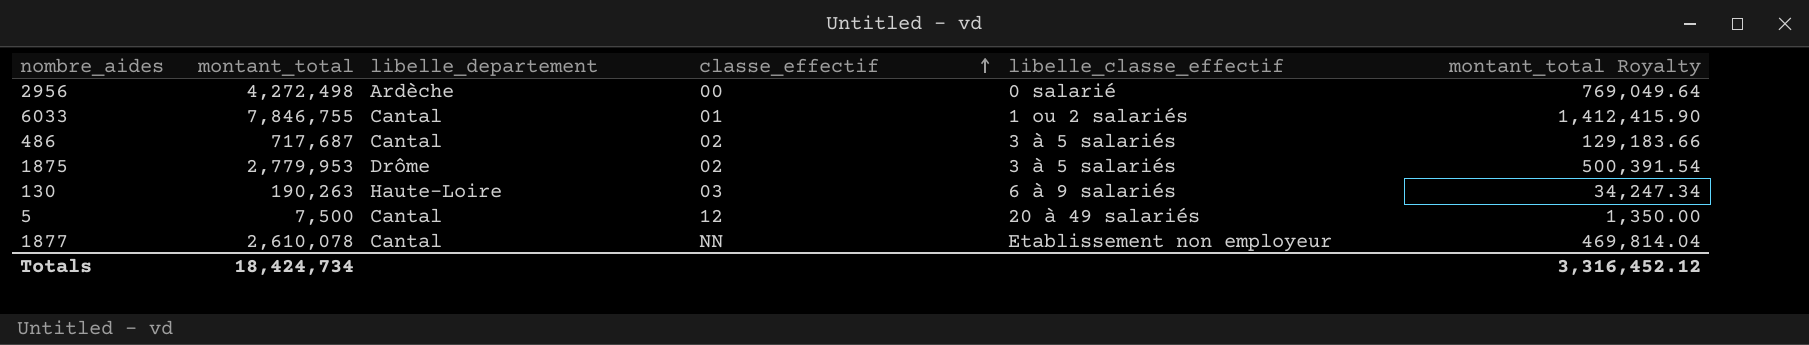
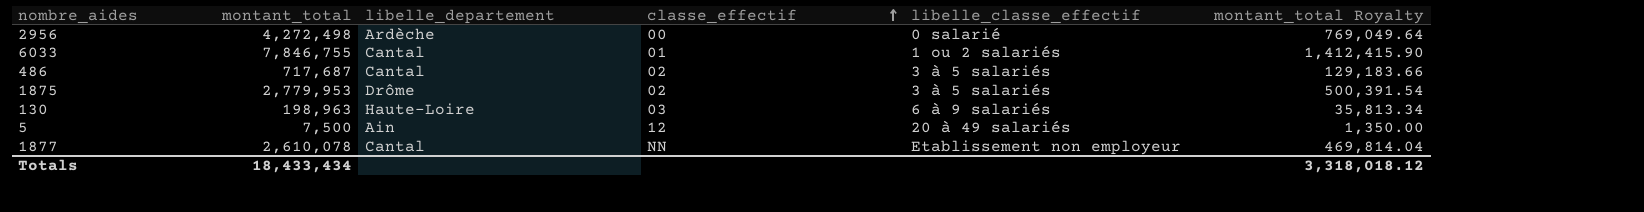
130 | montant_total: 190,263 -> 198,963
130 | montant_total Royalty: 34,247.34 -> 35,813.34
5 | libelle_departement: Cantal -> Ain
Totals | montant_total: 18,424,734 -> 18,433,434
Totals | montant_total Royalty: 3,316,452.12 -> 3,318,018.12

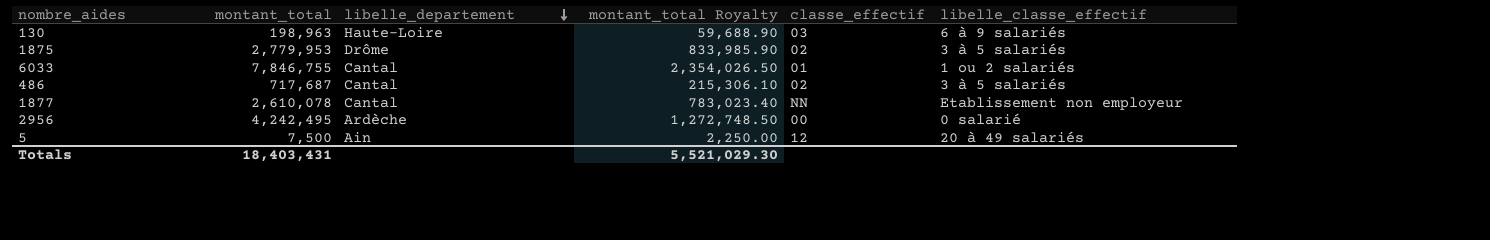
row order: classe_effectif ascending -> libelle_departement descending
column montant_total Royalty | formula: [montant_total] * 0.18 -> [montant_total] * 0.3
column montant_total Royalty | position: 6 -> 4
2956 | montant_total: 4,272,498 -> 4,242,495
Totals | montant_total: 18,433,434 -> 18,403,431
Totals | montant_total Royalty: 3,318,018.12 -> 5,521,029.30

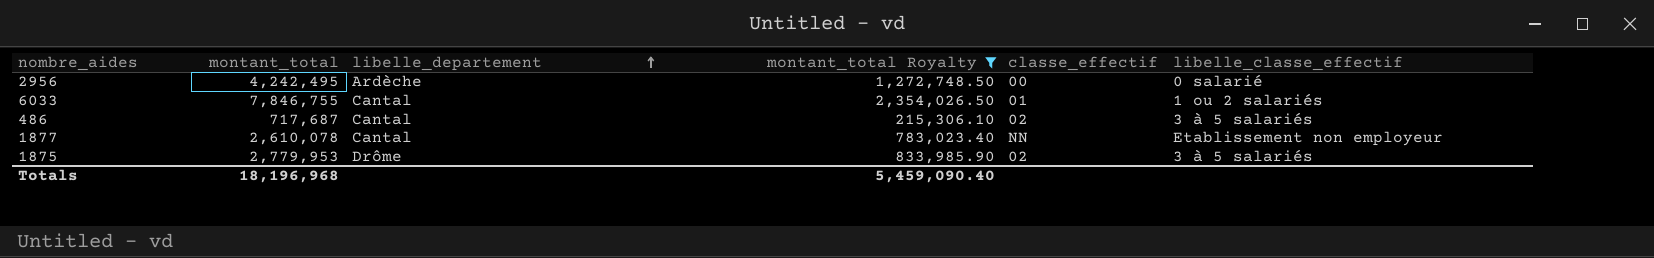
filter: none -> montant_total Royalty >= 215,306.10
row order: libelle_departement descending -> libelle_departement ascending
Totals | montant_total: 18,403,431 -> 18,196,968
Totals | montant_total Royalty: 5,521,029.30 -> 5,459,090.40

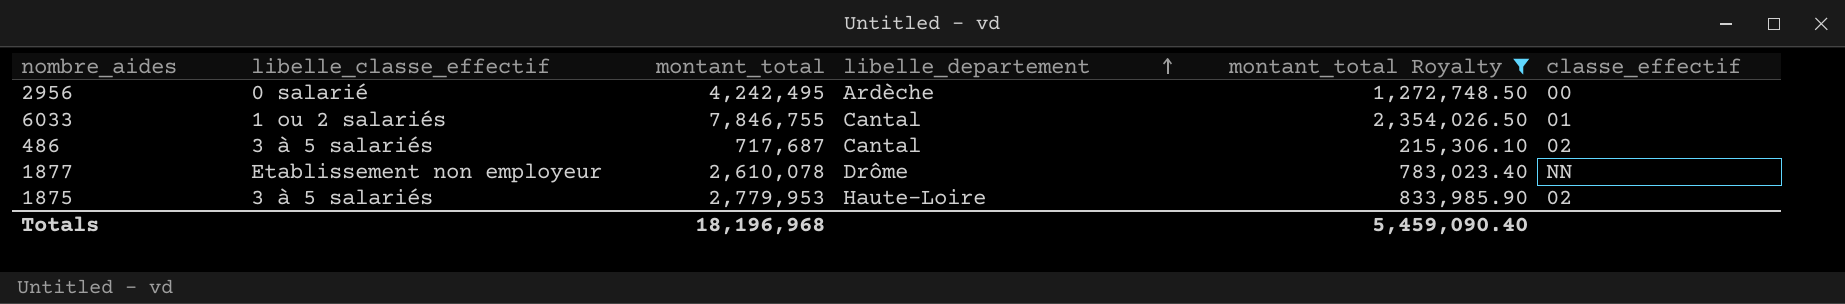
column libelle_classe_effectif | position: 6 -> 2
1877 | libelle_departement: Cantal -> Drôme
1875 | libelle_departement: Drôme -> Haute-Loire

